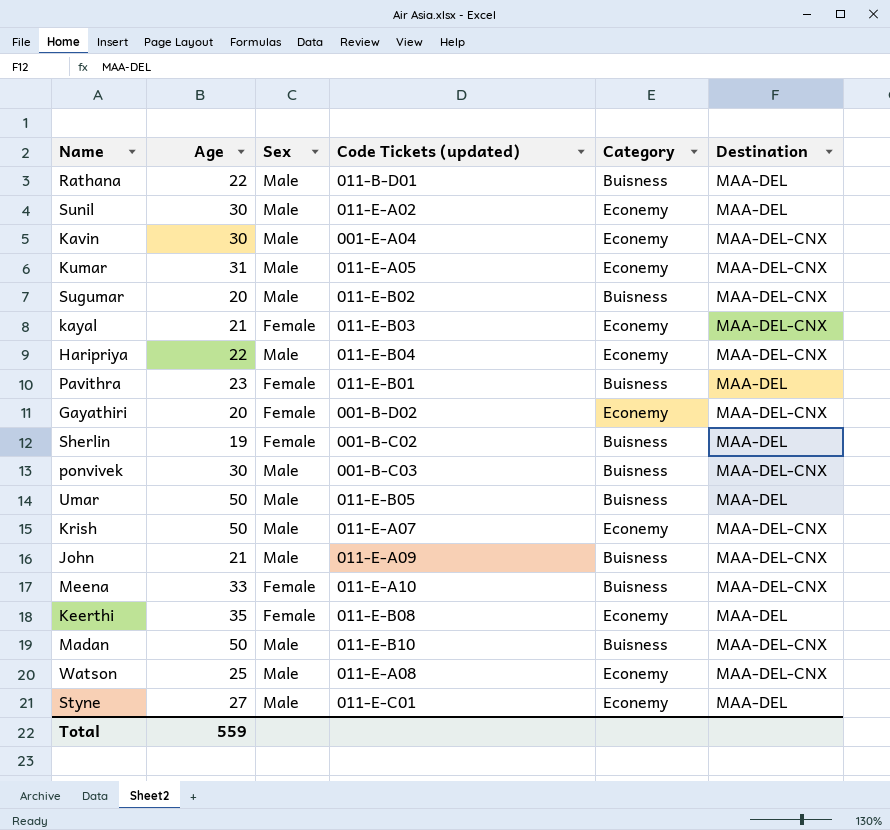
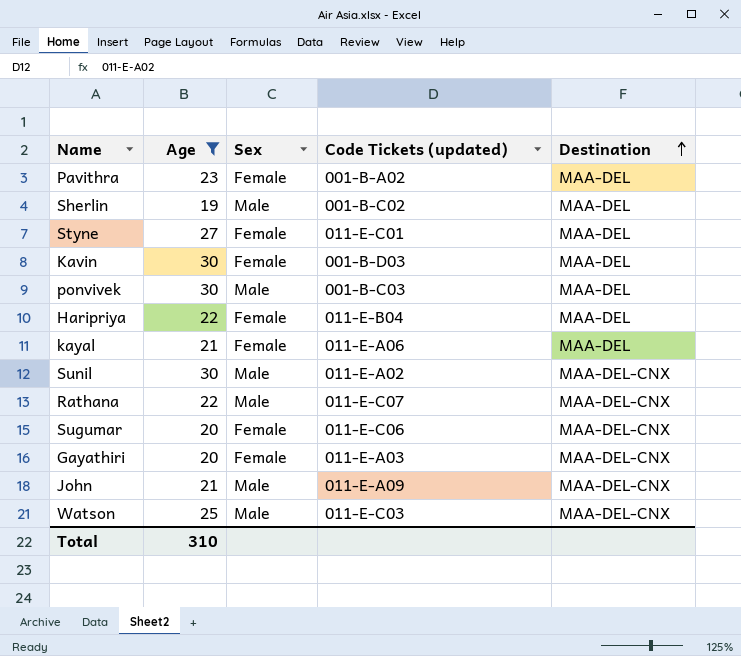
filter: none -> Age <= 30
row order: none -> Destination ascending
column Category | position: 5 -> none
Pavithra | Code Tickets (updated): 011-E-B01 -> 001-B-A02
Sherlin | Sex: Female -> Male
Styne | Sex: Male -> Female
Kavin | Sex: Male -> Female
Kavin | Code Tickets (updated): 001-E-A04 -> 001-B-D03
Kavin | Destination: MAA-DEL-CNX -> MAA-DEL
ponvivek | Destination: MAA-DEL-CNX -> MAA-DEL
Haripriya | Sex: Male -> Female
Haripriya | Destination: MAA-DEL-CNX -> MAA-DEL
kayal | Code Tickets (updated): 011-E-B03 -> 011-E-A06
kayal | Destination: MAA-DEL-CNX -> MAA-DEL
Sunil | Destination: MAA-DEL -> MAA-DEL-CNX
Rathana | Code Tickets (updated): 011-B-D01 -> 011-E-C07
Rathana | Destination: MAA-DEL -> MAA-DEL-CNX
Sugumar | Sex: Male -> Female
Sugumar | Code Tickets (updated): 011-E-B02 -> 011-E-C06
Gayathiri | Code Tickets (updated): 001-B-D02 -> 011-E-A03
Watson | Code Tickets (updated): 011-E-A08 -> 011-E-C03
Total | Age: 559 -> 310

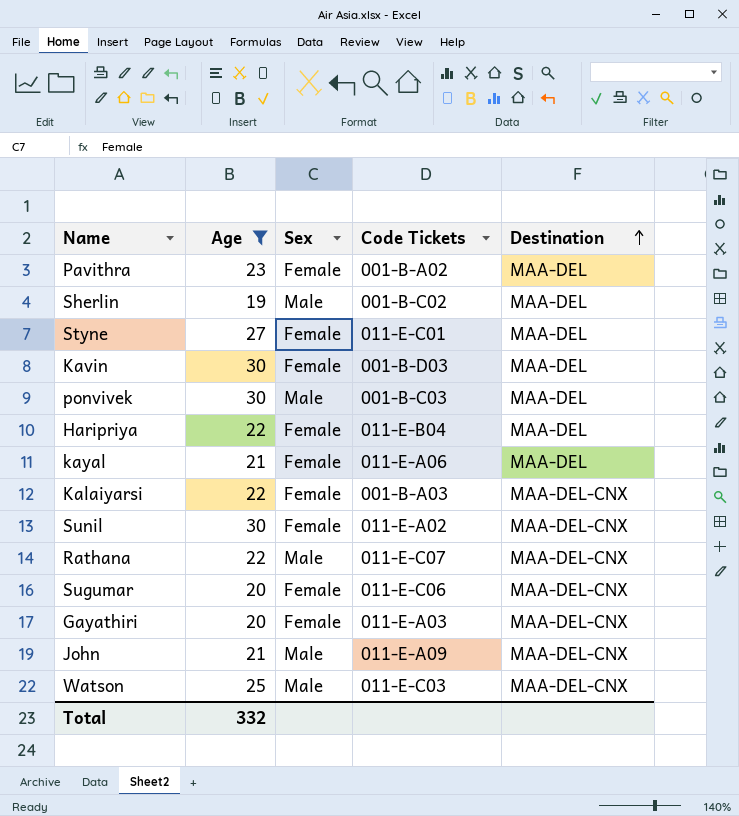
column name: Code Tickets (updated) -> Code Tickets
row Kalaiyarsi: none -> 22 | Female | 001-B-A03 | MAA-DEL-CNX
Sunil | Sex: Male -> Female
Total | Age: 310 -> 332

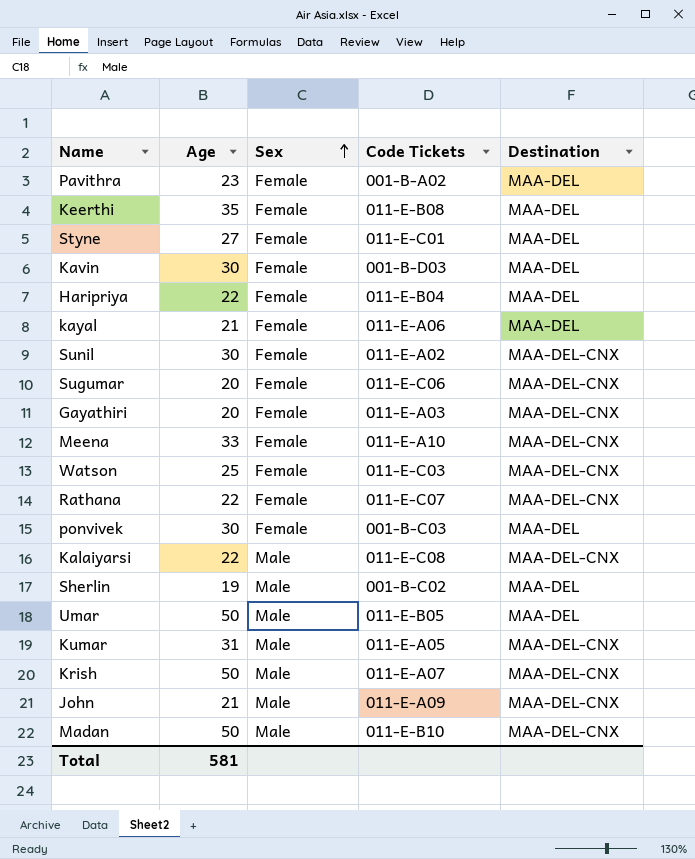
filter: Age <= 30 -> none
row order: Destination ascending -> Sex ascending
Watson | Sex: Male -> Female
Rathana | Sex: Male -> Female
ponvivek | Sex: Male -> Female
Kalaiyarsi | Sex: Female -> Male
Kalaiyarsi | Code Tickets: 001-B-A03 -> 011-E-C08
Total | Age: 332 -> 581

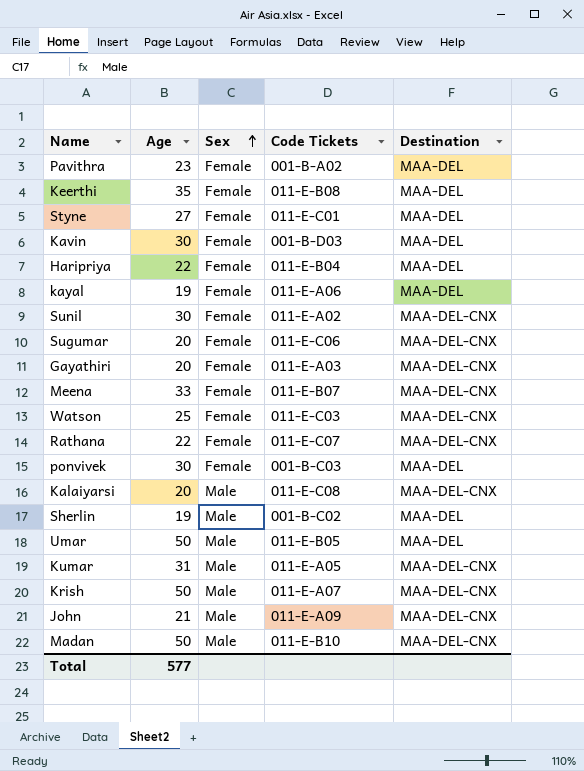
kayal | Age: 21 -> 19
Meena | Code Tickets: 011-E-A10 -> 011-E-B07
Kalaiyarsi | Age: 22 -> 20
Total | Age: 581 -> 577

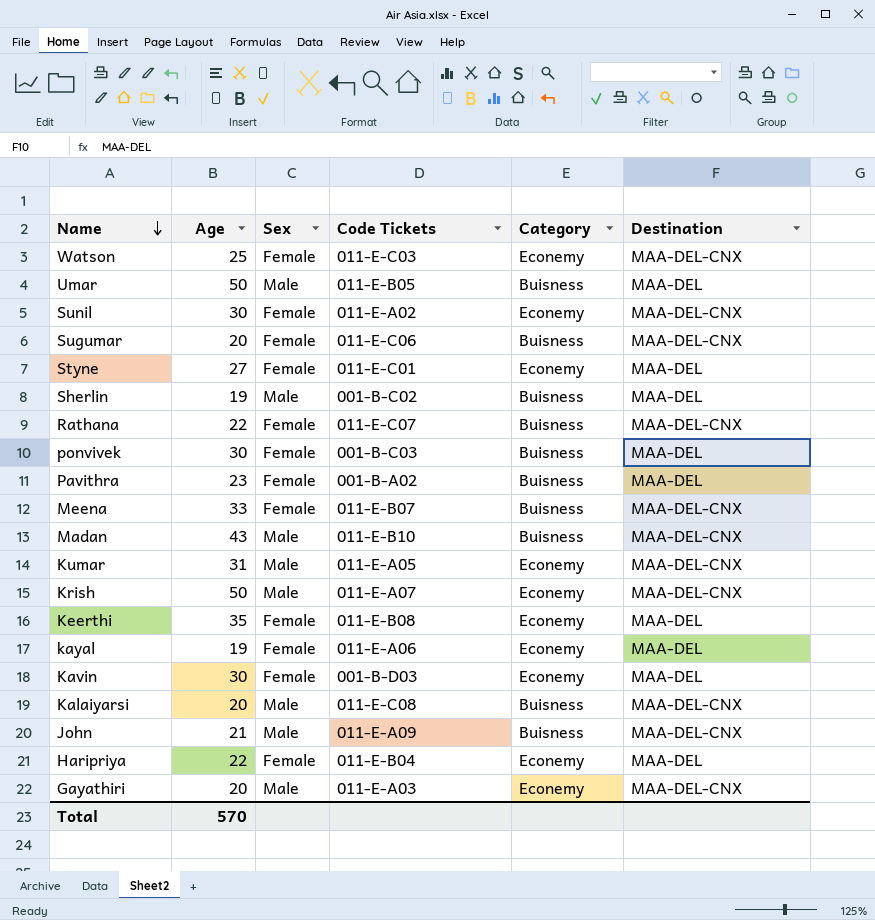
row order: Sex ascending -> Name descending
column Category | position: none -> 5
Madan | Age: 50 -> 43
Gayathiri | Sex: Female -> Male
Total | Age: 577 -> 570

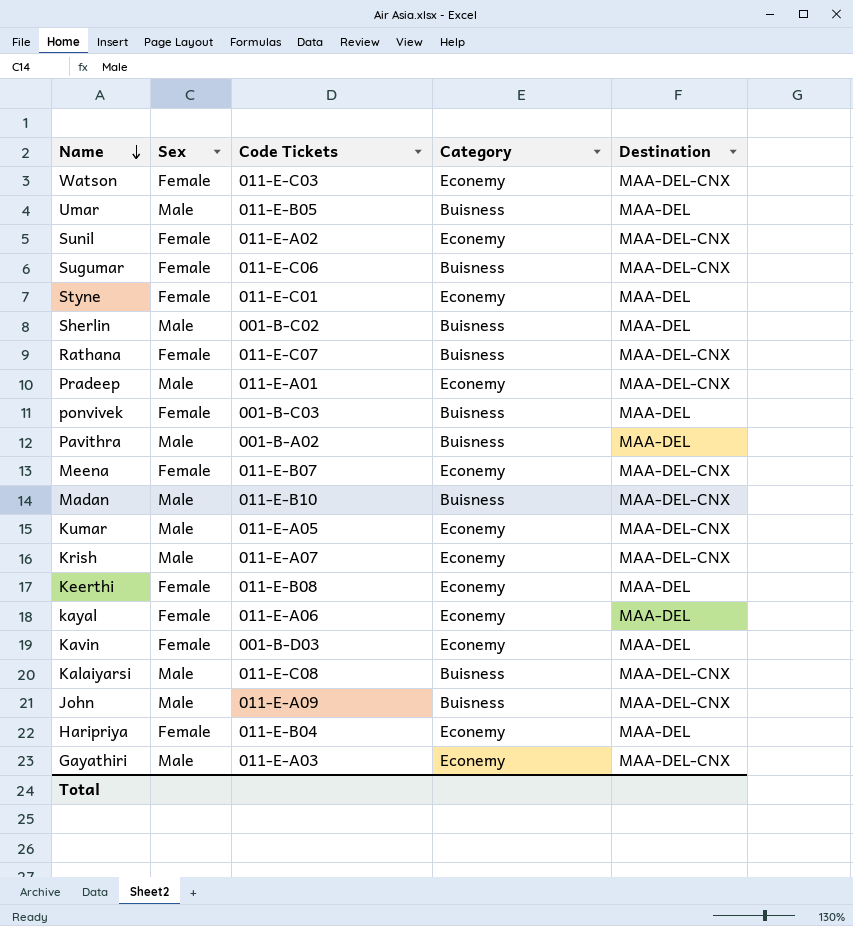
column Age | position: 2 -> none
row Pradeep: none -> Male | 011-E-A01 | Econemy | MAA-DEL-CNX
Pavithra | Sex: Female -> Male
Meena | Category: Buisness -> Econemy

